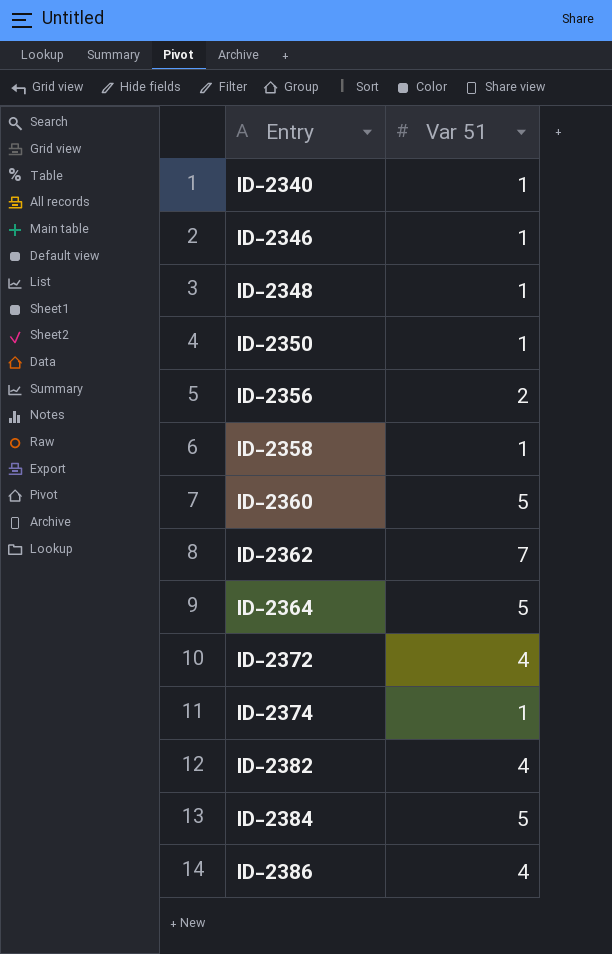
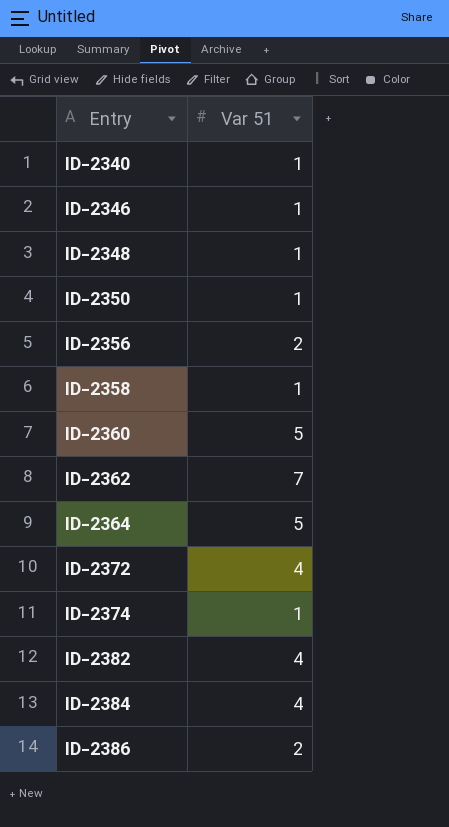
ID-2384 | Var 51: 5 -> 4
ID-2386 | Var 51: 4 -> 2

